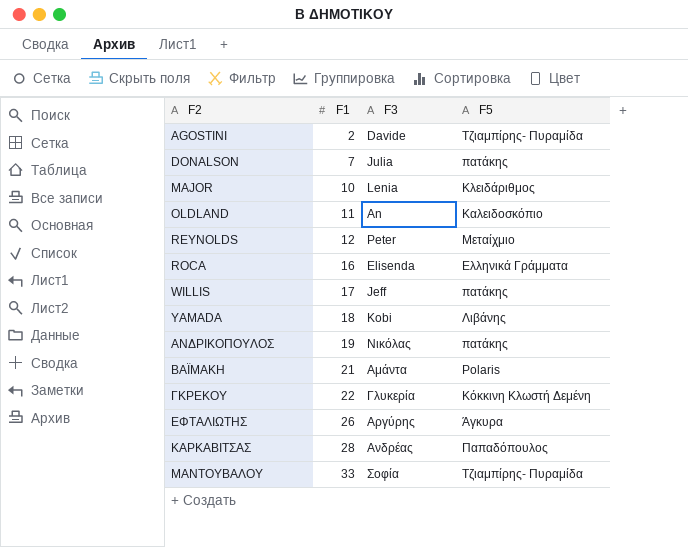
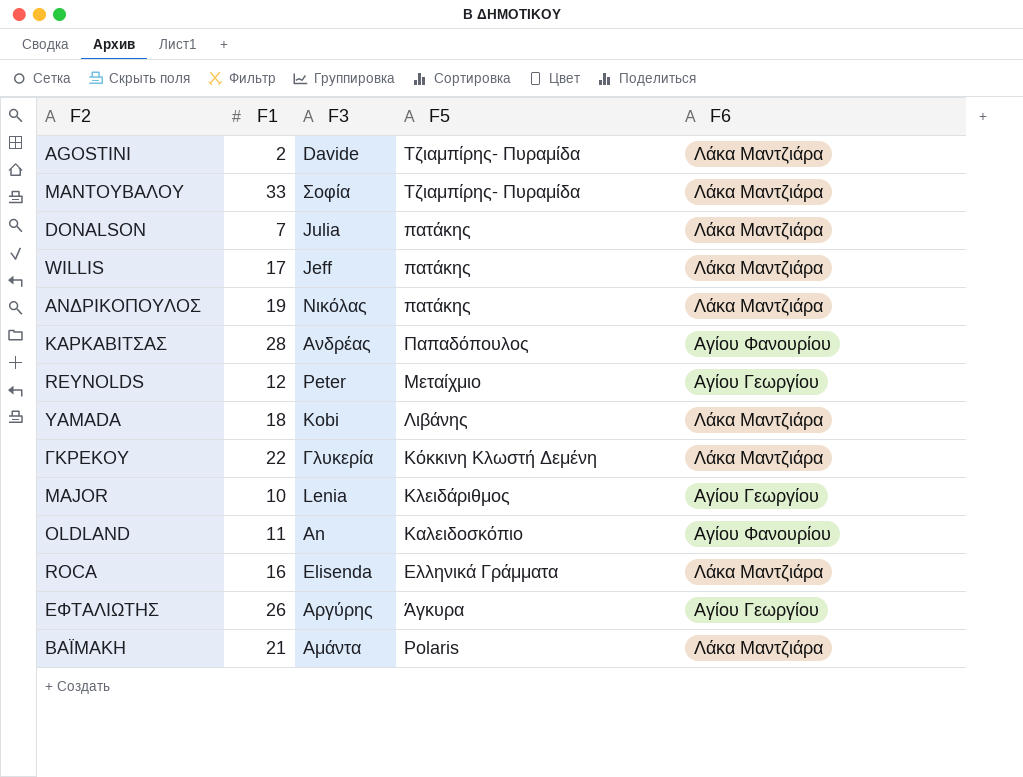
row order: F2 ascending -> F5 descending
column F6 | position: none -> 5

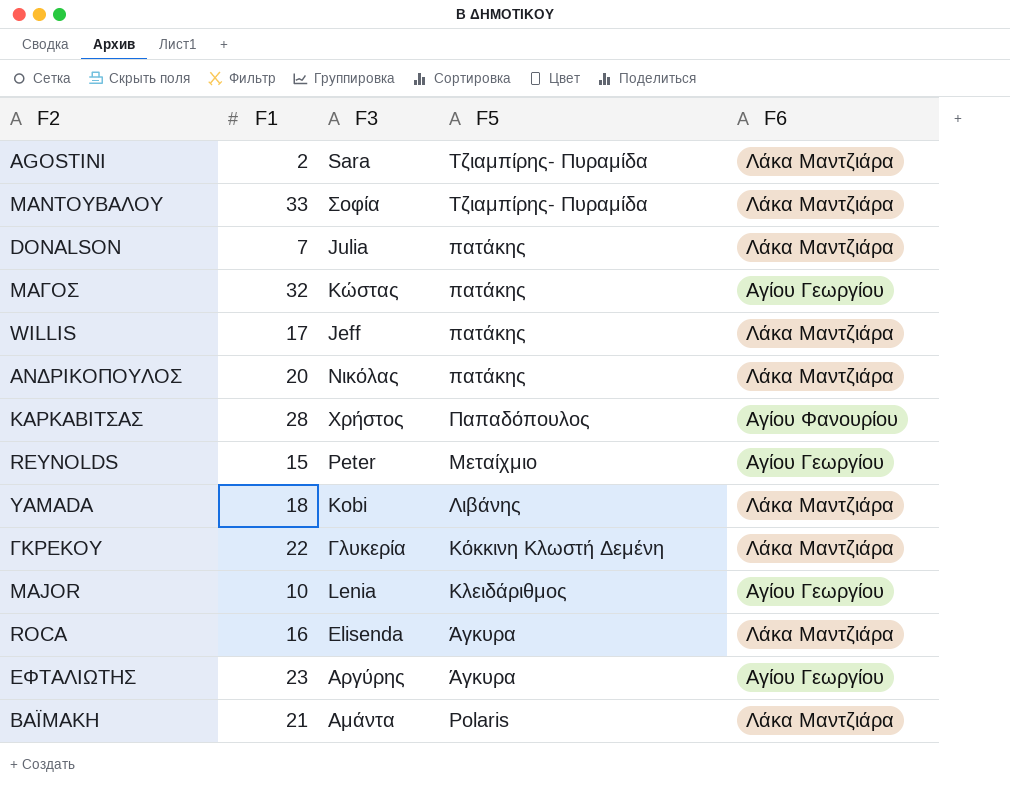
row OLDLAND: 11 | An | Καλειδοσκόπιο | Αγίου Φανουρίου -> none
AGOSTINI | F3: Davide -> Sara
row ΜΑΓΟΣ: none -> 32 | Κώστας | πατάκης | Αγίου Γεωργίου
ΑΝΔΡΙΚΟΠΟΥΛΟΣ | F1: 19 -> 20
ΚΑΡΚΑΒΙΤΣΑΣ | F3: Ανδρέας -> Χρήστος
REYNOLDS | F1: 12 -> 15
ROCA | F5: Ελληνικά Γράμματα -> Άγκυρα
ΕΦΤΑΛΙΩΤΗΣ | F1: 26 -> 23

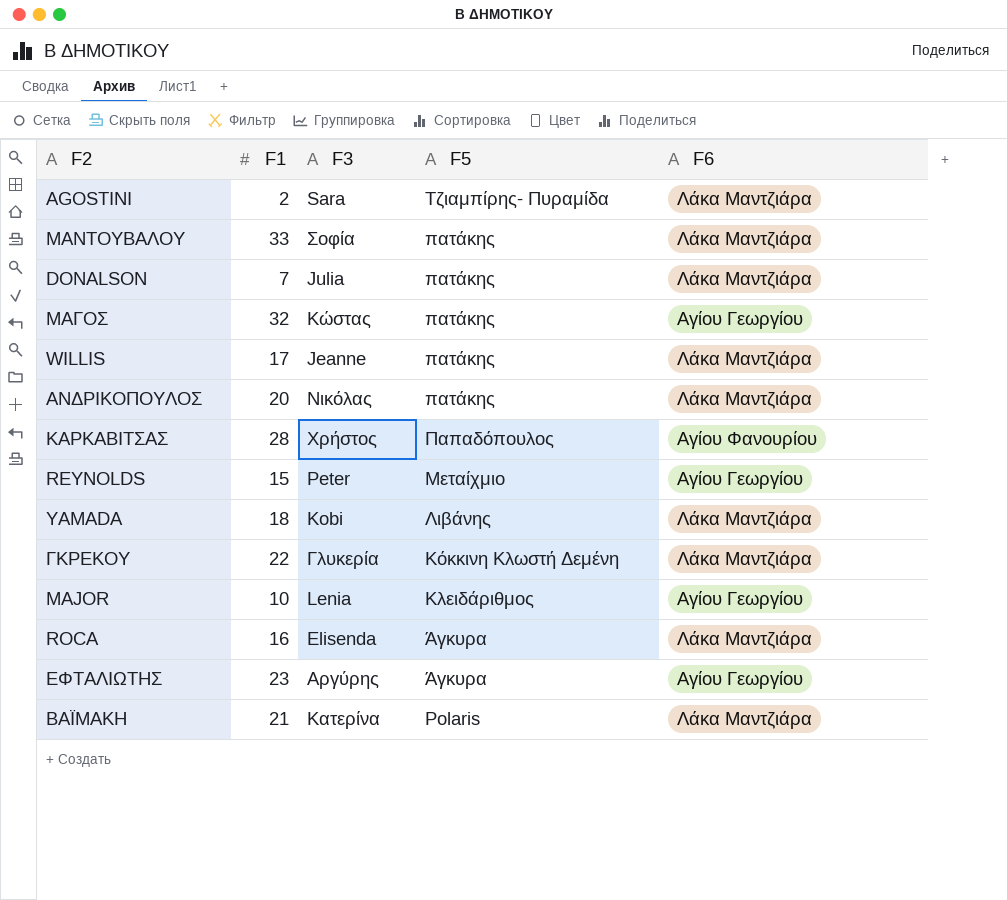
ΜΑΝΤΟΥΒΑΛΟΥ | F5: Τζιαμπίρης- Πυραμίδα -> πατάκης
WILLIS | F3: Jeff -> Jeanne
ΒΑΪΜΑΚΗ | F3: Αμάντα -> Κατερίνα

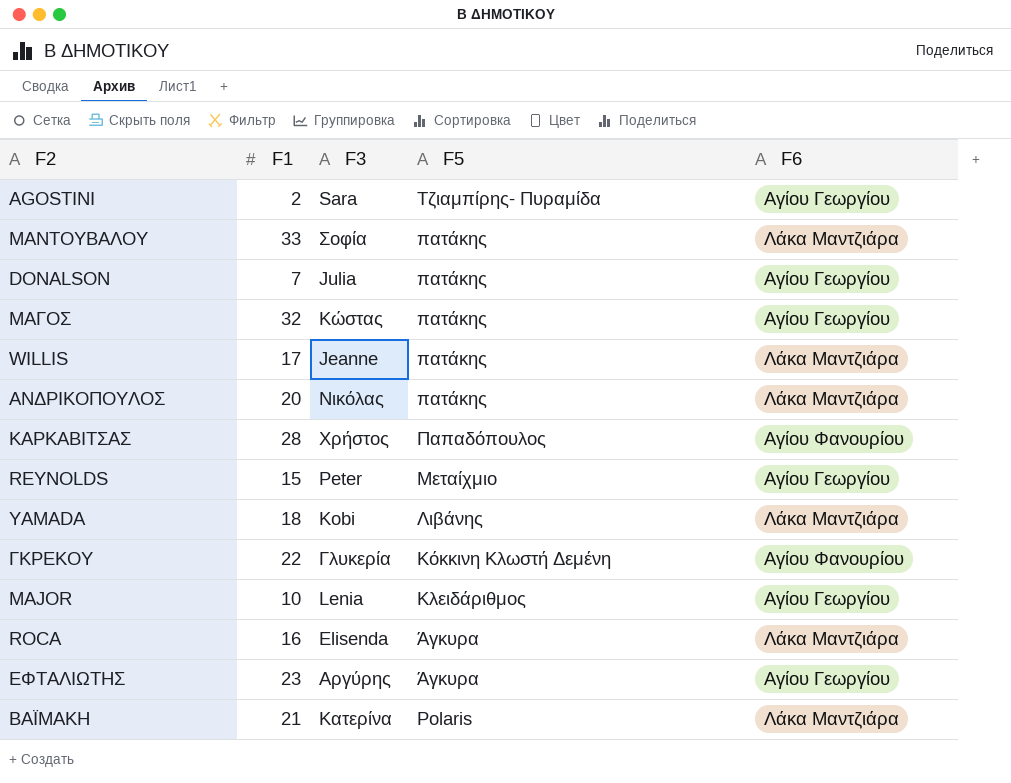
AGOSTINI | F6: Λάκα Μαντζιάρα -> Αγίου Γεωργίου
DONALSON | F6: Λάκα Μαντζιάρα -> Αγίου Γεωργίου
ΓΚΡΕΚΟΥ | F6: Λάκα Μαντζιάρα -> Αγίου Φανουρίου

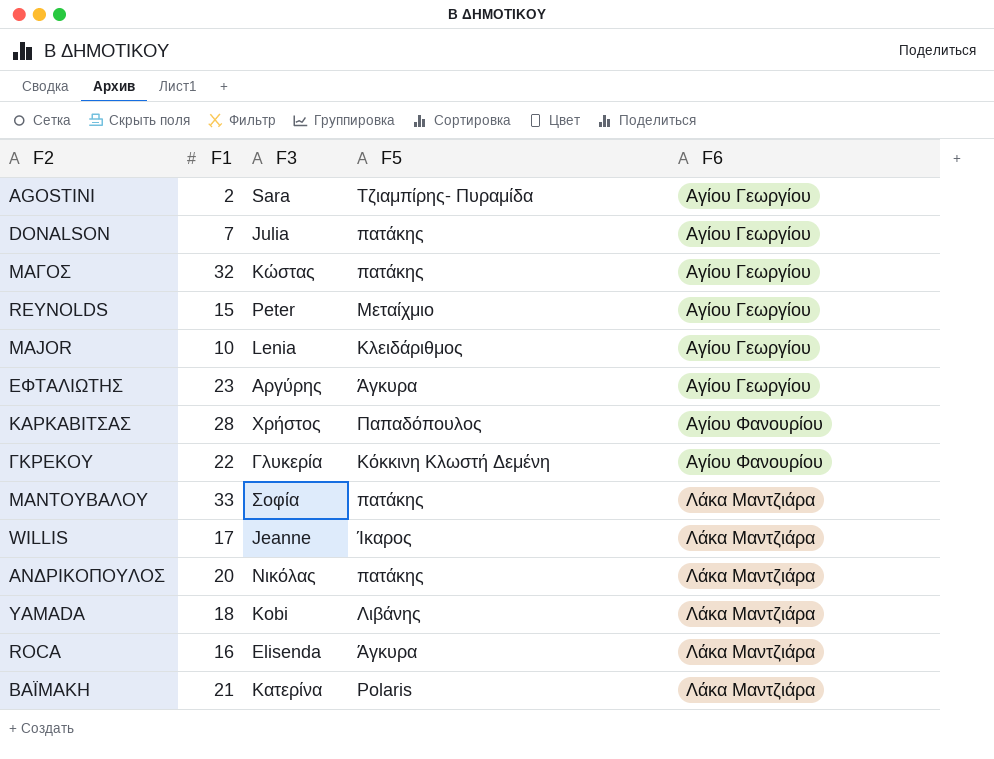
row order: F5 descending -> F6 ascending
WILLIS | F5: πατάκης -> Ίκαρος

